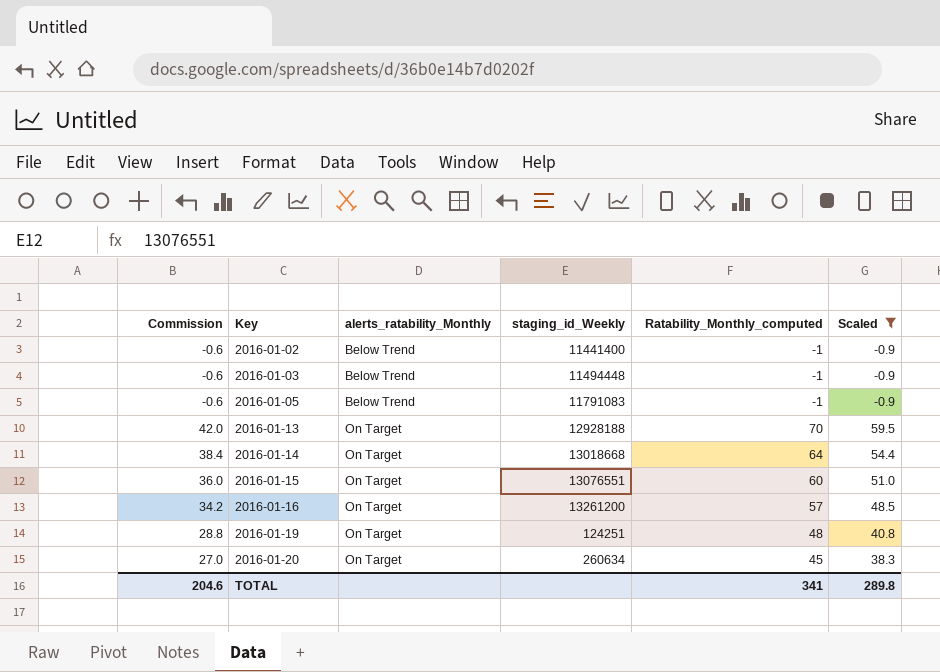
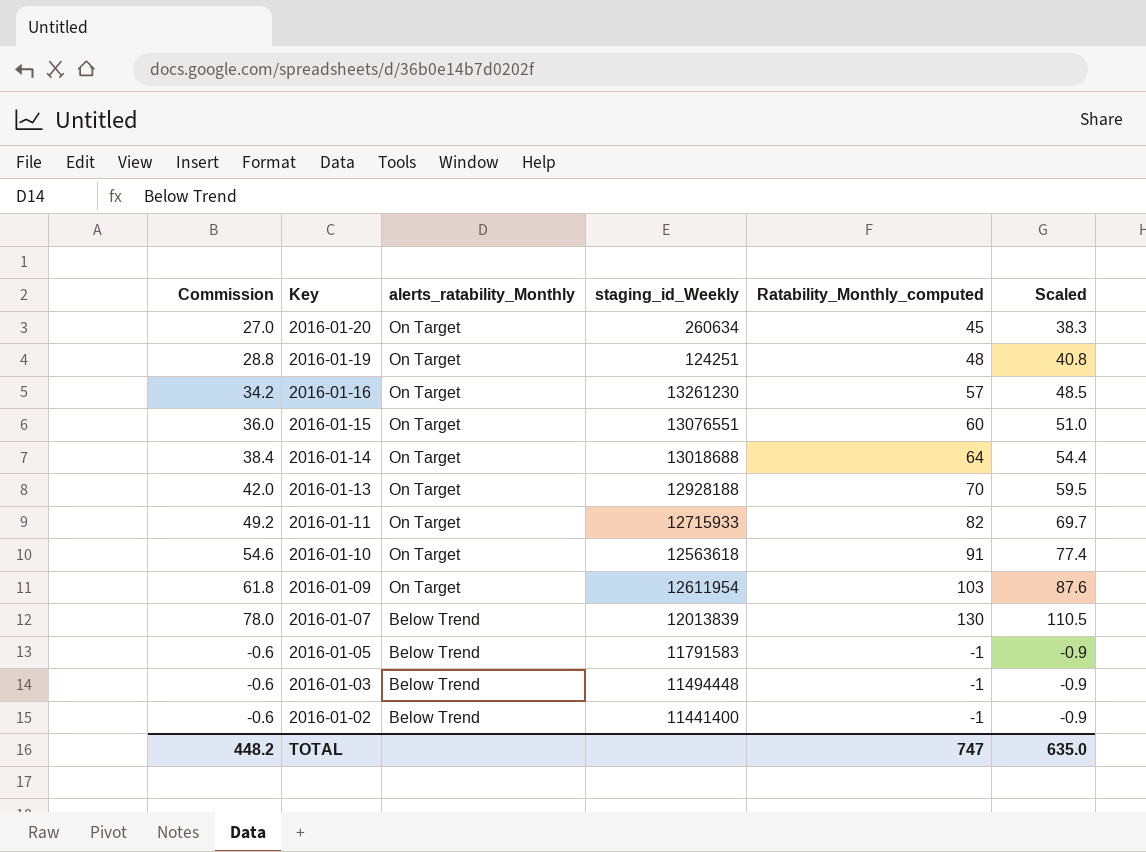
filter: Scaled <= 59.5 -> none
row order: Key ascending -> Key descending
2016-01-16 | staging_id_Weekly: 13261200 -> 13261230
2016-01-14 | staging_id_Weekly: 13018668 -> 13018688
2016-01-05 | staging_id_Weekly: 11791083 -> 11791583
TOTAL | Commission: 204.6 -> 448.2
TOTAL | Ratability_Monthly_computed: 341 -> 747
TOTAL | Scaled: 289.8 -> 635.0

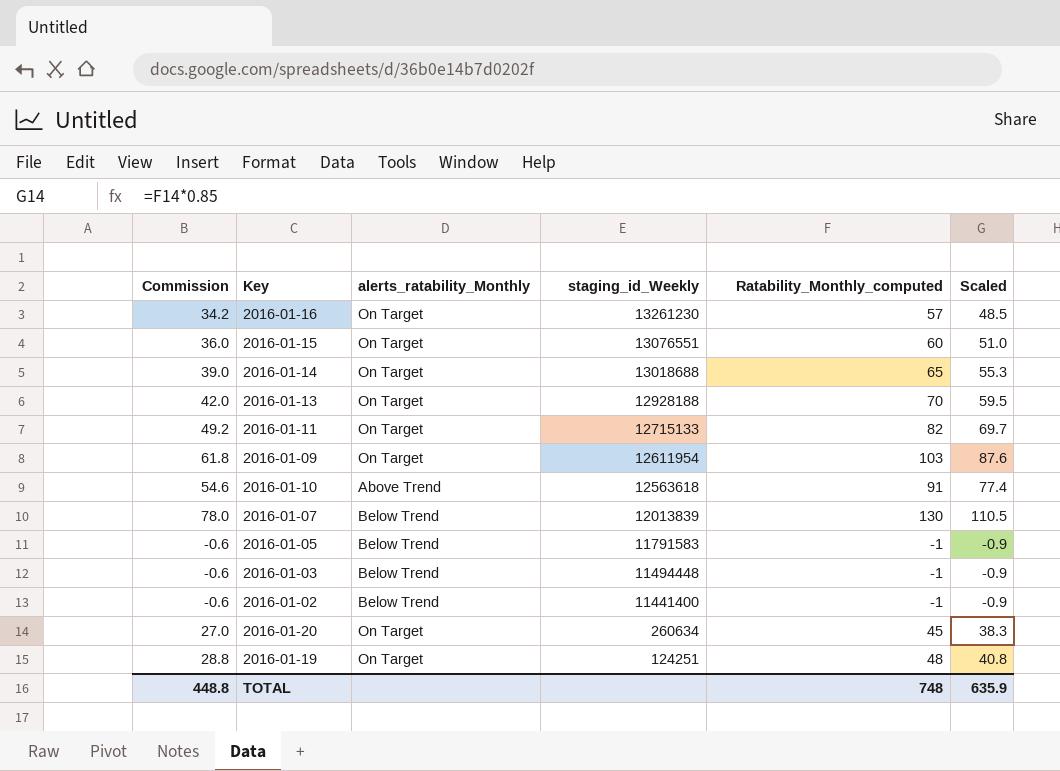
row order: Key descending -> staging_id_Weekly descending
2016-01-14 | Commission: 38.4 -> 39.0
2016-01-14 | Ratability_Monthly_computed: 64 -> 65
2016-01-14 | Scaled: 54.4 -> 55.3
2016-01-11 | staging_id_Weekly: 12715933 -> 12715133
2016-01-10 | alerts_ratability_Monthly: On Target -> Above Trend
TOTAL | Commission: 448.2 -> 448.8
TOTAL | Ratability_Monthly_computed: 747 -> 748
TOTAL | Scaled: 635.0 -> 635.9

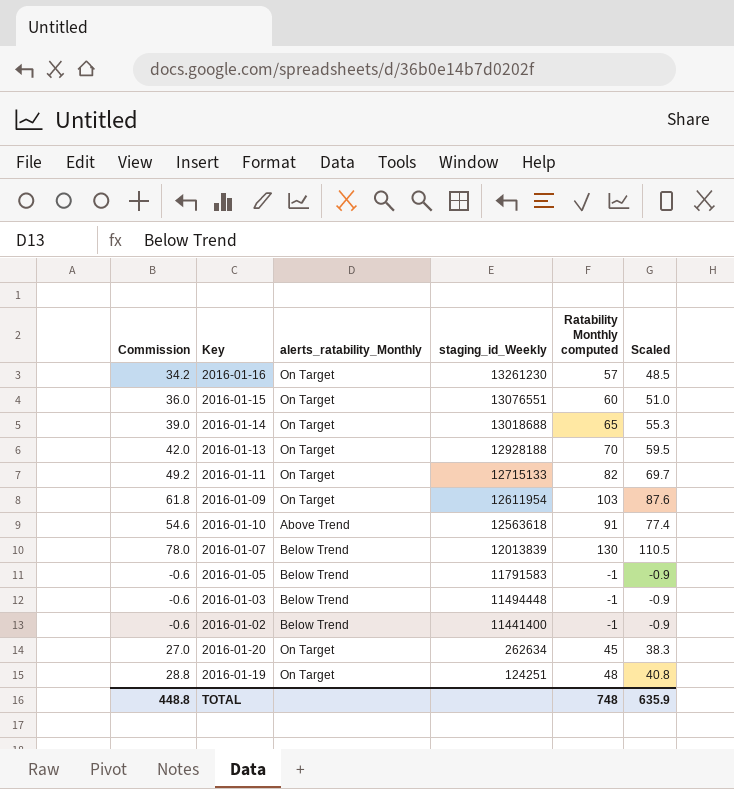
column name: Ratability_Monthly_computed -> Ratability Monthly computed
2016-01-20 | staging_id_Weekly: 260634 -> 262634

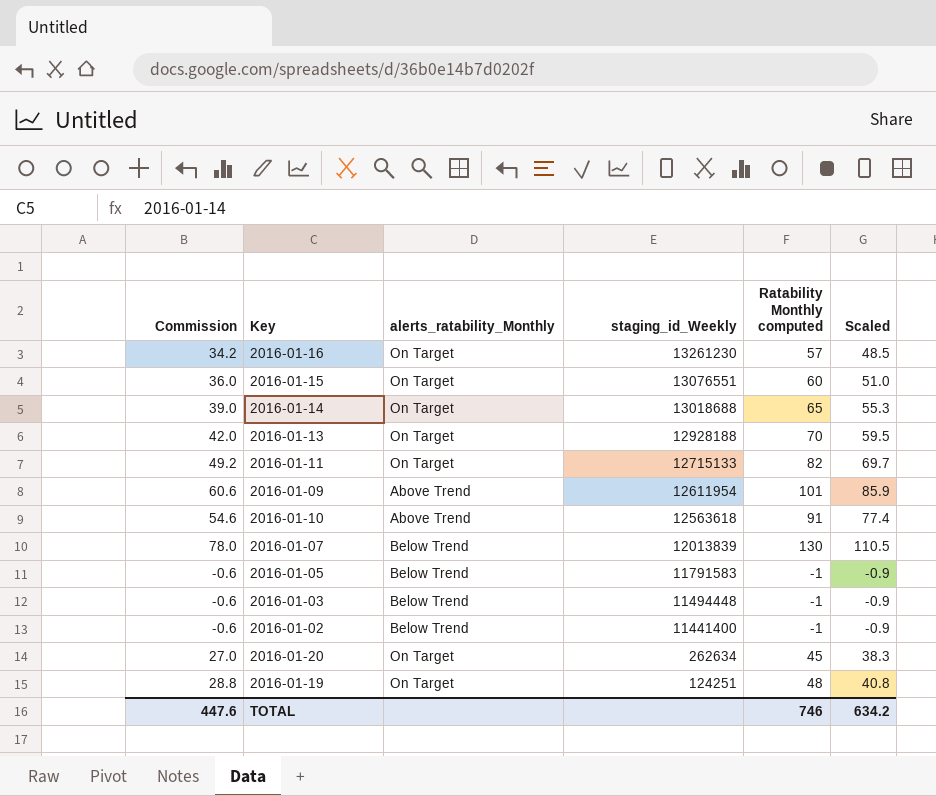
2016-01-09 | Commission: 61.8 -> 60.6
2016-01-09 | alerts_ratability_Monthly: On Target -> Above Trend
2016-01-09 | Ratability Monthly computed: 103 -> 101
2016-01-09 | Scaled: 87.6 -> 85.9
TOTAL | Commission: 448.8 -> 447.6
TOTAL | Ratability Monthly computed: 748 -> 746
TOTAL | Scaled: 635.9 -> 634.2

